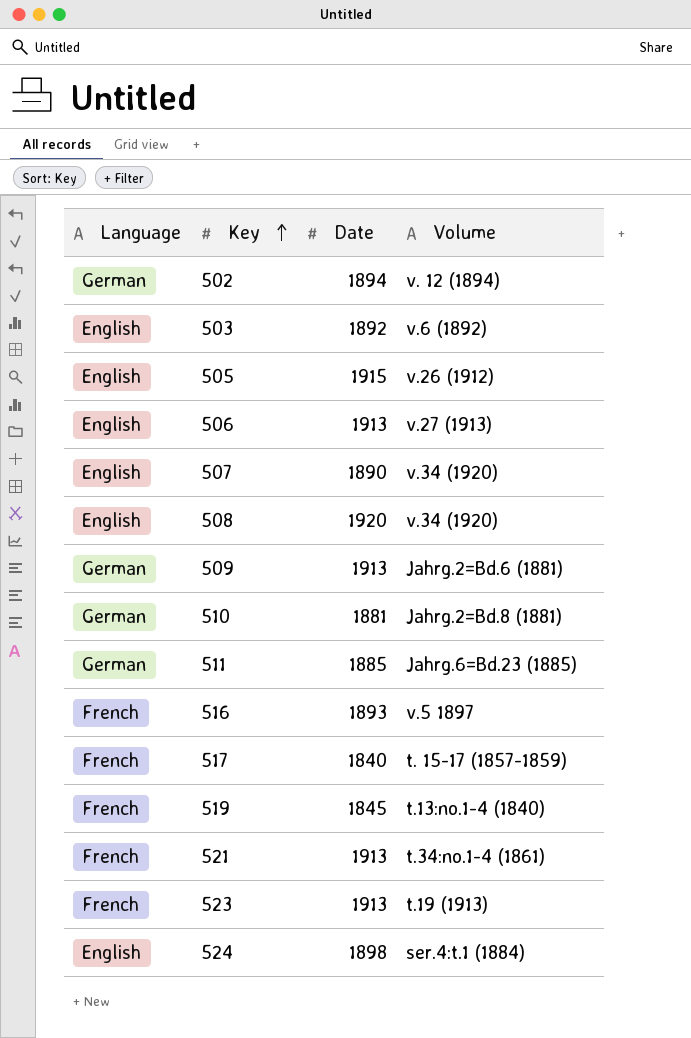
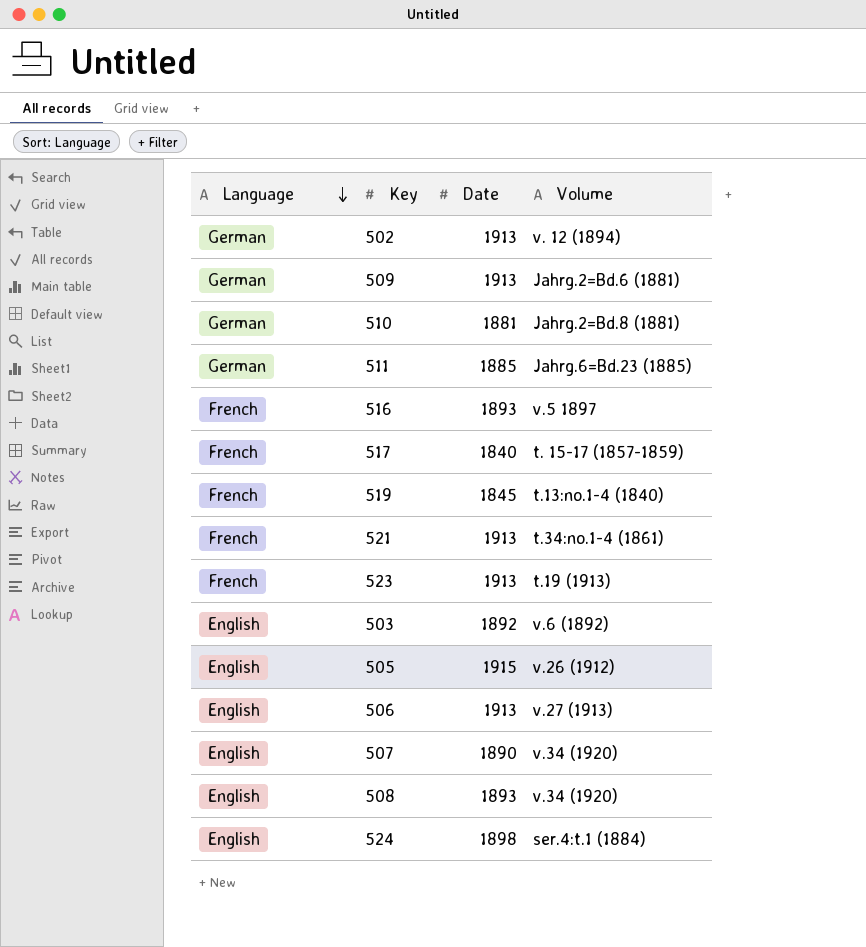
row order: Key ascending -> Language descending
502 | Date: 1894 -> 1913
508 | Date: 1920 -> 1893

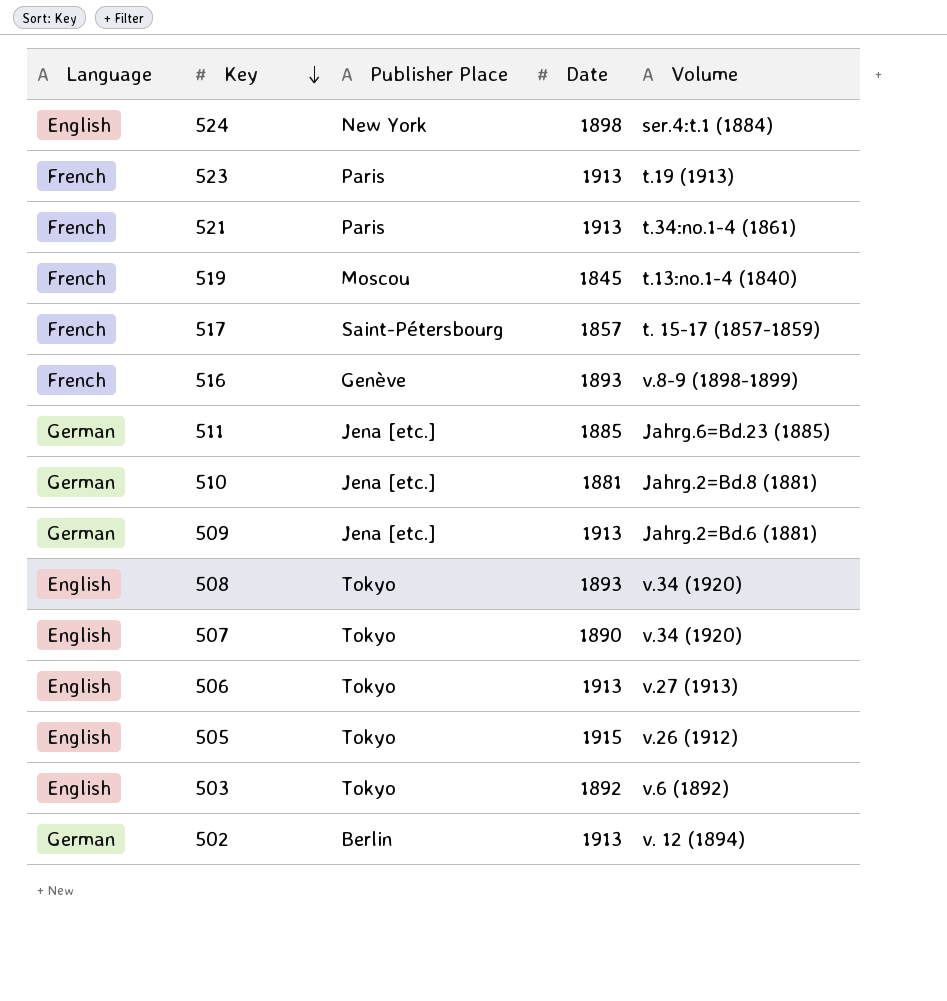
row order: Language descending -> Key descending
column Publisher Place | position: none -> 3
517 | Date: 1840 -> 1857
516 | Volume: v.5 1897 -> v.8-9 (1898-1899)

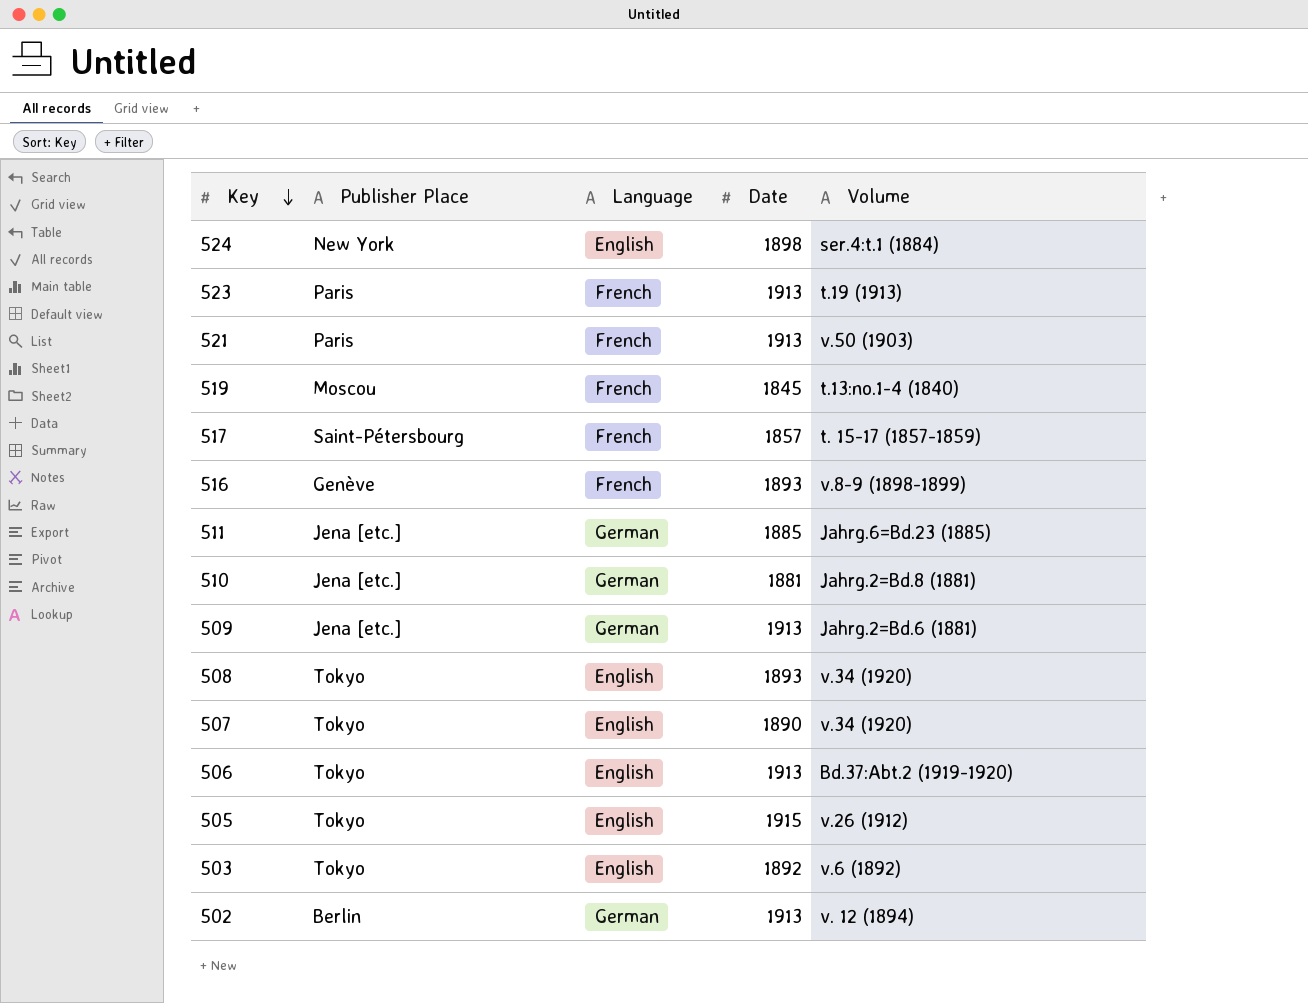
column Language | position: 1 -> 3
521 | Volume: t.34:no.1-4 (1861) -> v.50 (1903)
506 | Volume: v.27 (1913) -> Bd.37:Abt.2 (1919-1920)

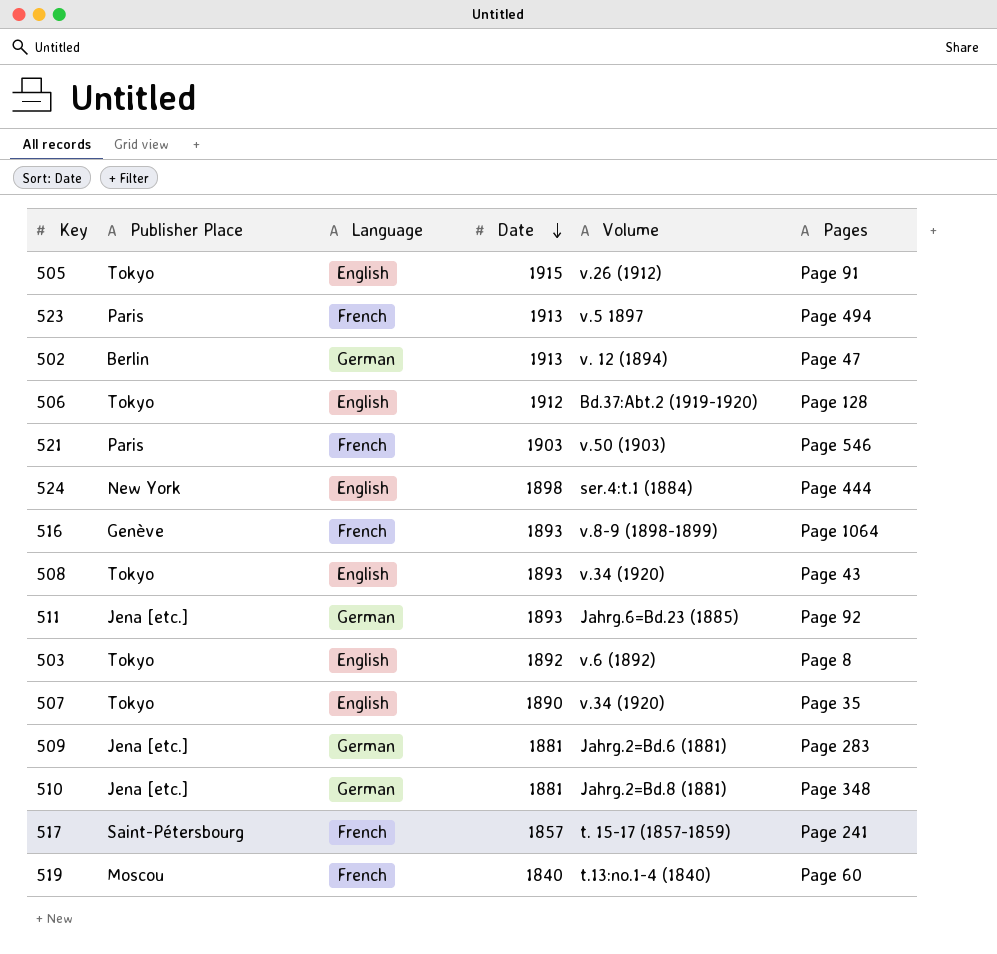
row order: Key descending -> Date descending
column Pages | position: none -> 6
523 | Volume: t.19 (1913) -> v.5 1897
506 | Date: 1913 -> 1912
521 | Date: 1913 -> 1903
511 | Date: 1885 -> 1893
509 | Date: 1913 -> 1881
519 | Date: 1845 -> 1840

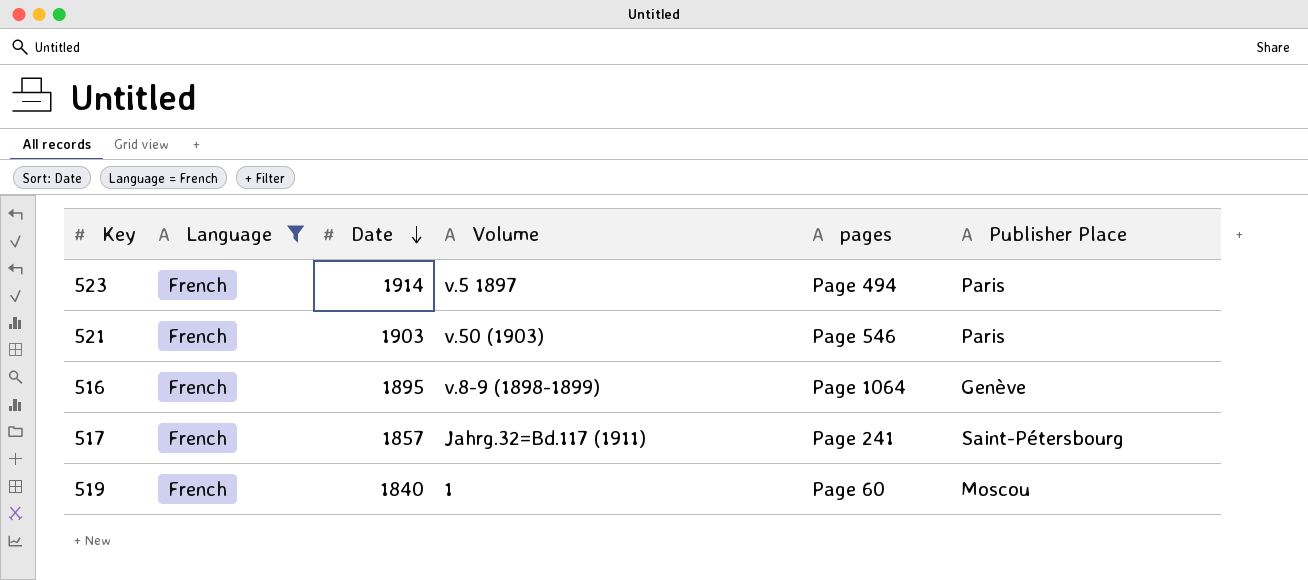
filter: none -> Language = French
column name: Pages -> pages
column Publisher Place | position: 2 -> 6
523 | Date: 1913 -> 1914
516 | Date: 1893 -> 1895
517 | Volume: t. 15-17 (1857-1859) -> Jahrg.32=Bd.117 (1911)
519 | Volume: t.13:no.1-4 (1840) -> 1

